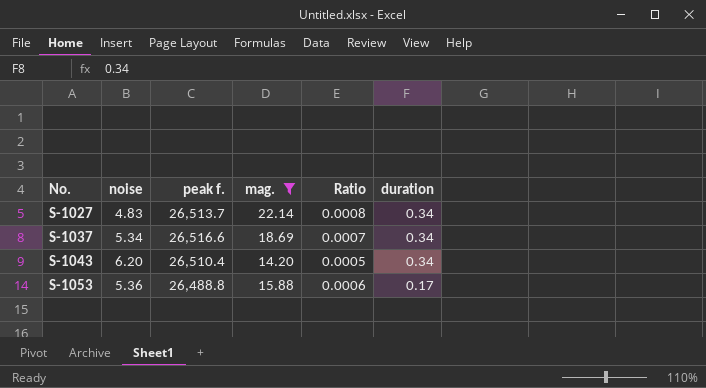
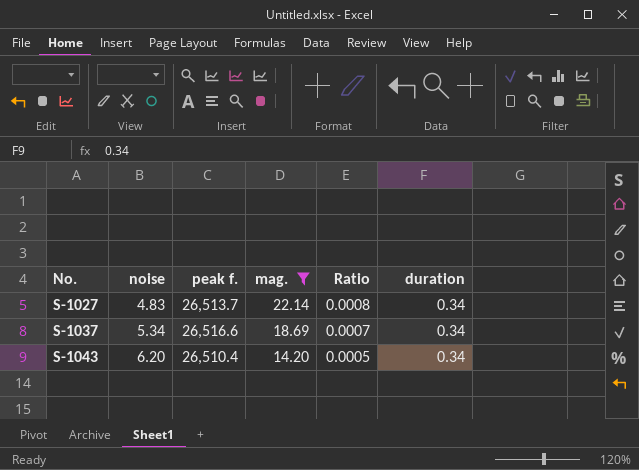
row S-1053: 5.36 | 26,488.8 | 15.88 | 0.0006 | 0.17 -> none

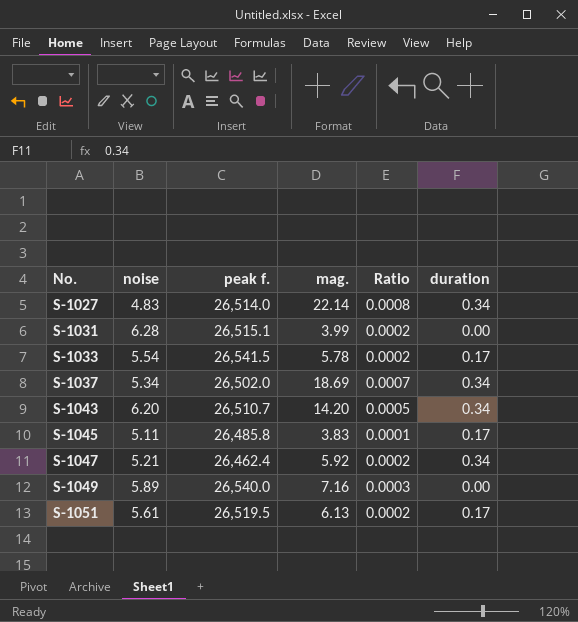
filter: mag. >= 14.20 -> none
S-1027 | peak f.: 26,513.7 -> 26,514.0
S-1037 | peak f.: 26,516.6 -> 26,502.0
S-1043 | peak f.: 26,510.4 -> 26,510.7

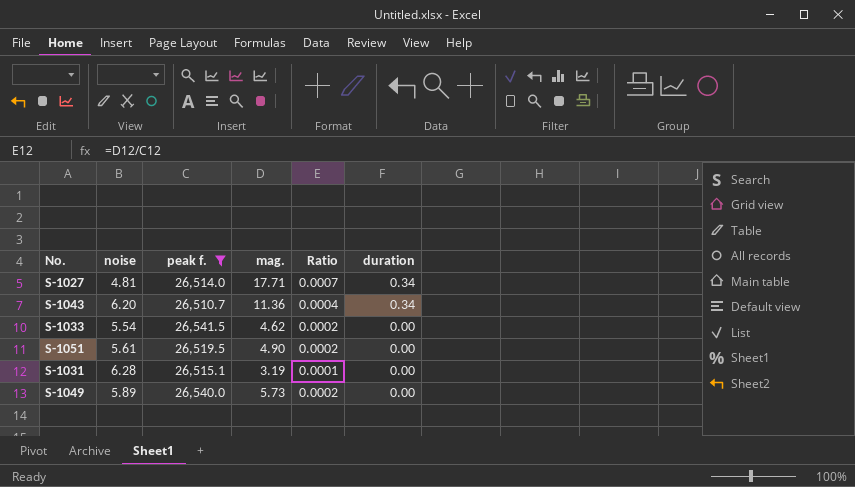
filter: none -> peak f. >= 26,510.7
row order: No. ascending -> duration descending
S-1027 | noise: 4.83 -> 4.81
S-1027 | mag.: 22.14 -> 17.71
S-1027 | Ratio: 0.0008 -> 0.0007
S-1043 | mag.: 14.20 -> 11.36
S-1043 | Ratio: 0.0005 -> 0.0004
S-1033 | mag.: 5.78 -> 4.62
S-1033 | duration: 0.17 -> 0.00
S-1051 | mag.: 6.13 -> 4.90
S-1051 | duration: 0.17 -> 0.00
S-1031 | mag.: 3.99 -> 3.19
S-1031 | Ratio: 0.0002 -> 0.0001
S-1049 | mag.: 7.16 -> 5.73
S-1049 | Ratio: 0.0003 -> 0.0002

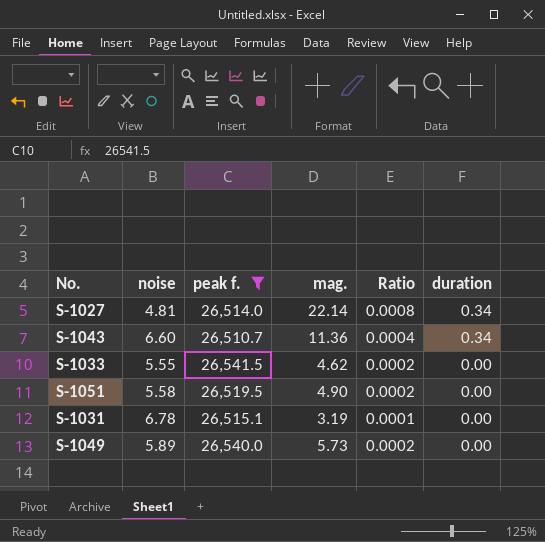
S-1027 | mag.: 17.71 -> 22.14
S-1027 | Ratio: 0.0007 -> 0.0008
S-1043 | noise: 6.20 -> 6.60
S-1033 | noise: 5.54 -> 5.55
S-1051 | noise: 5.61 -> 5.58
S-1031 | noise: 6.28 -> 6.78

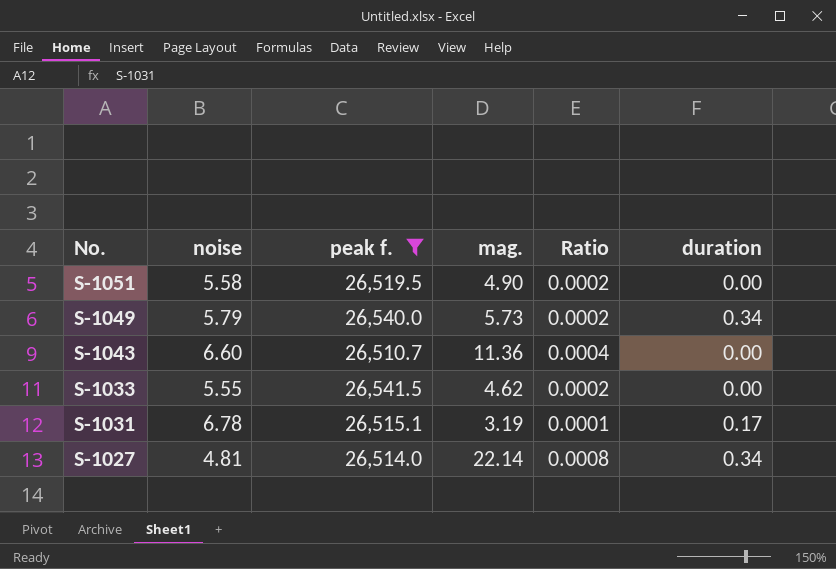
row order: duration descending -> No. descending
S-1049 | noise: 5.89 -> 5.79
S-1049 | duration: 0.00 -> 0.34
S-1043 | duration: 0.34 -> 0.00
S-1031 | duration: 0.00 -> 0.17

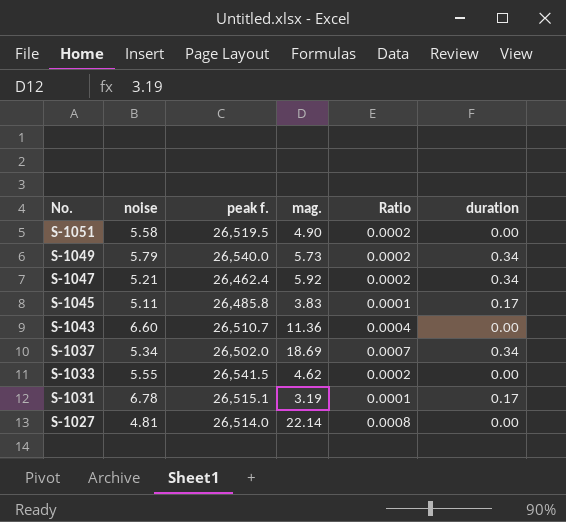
filter: peak f. >= 26,510.7 -> none
S-1027 | duration: 0.34 -> 0.00

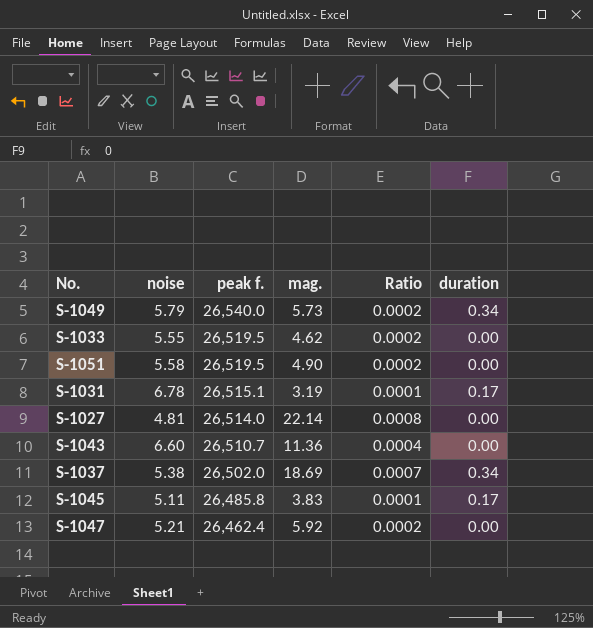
row order: No. descending -> peak f. descending
S-1033 | peak f.: 26,541.5 -> 26,519.5
S-1037 | noise: 5.34 -> 5.38
S-1047 | duration: 0.34 -> 0.00

